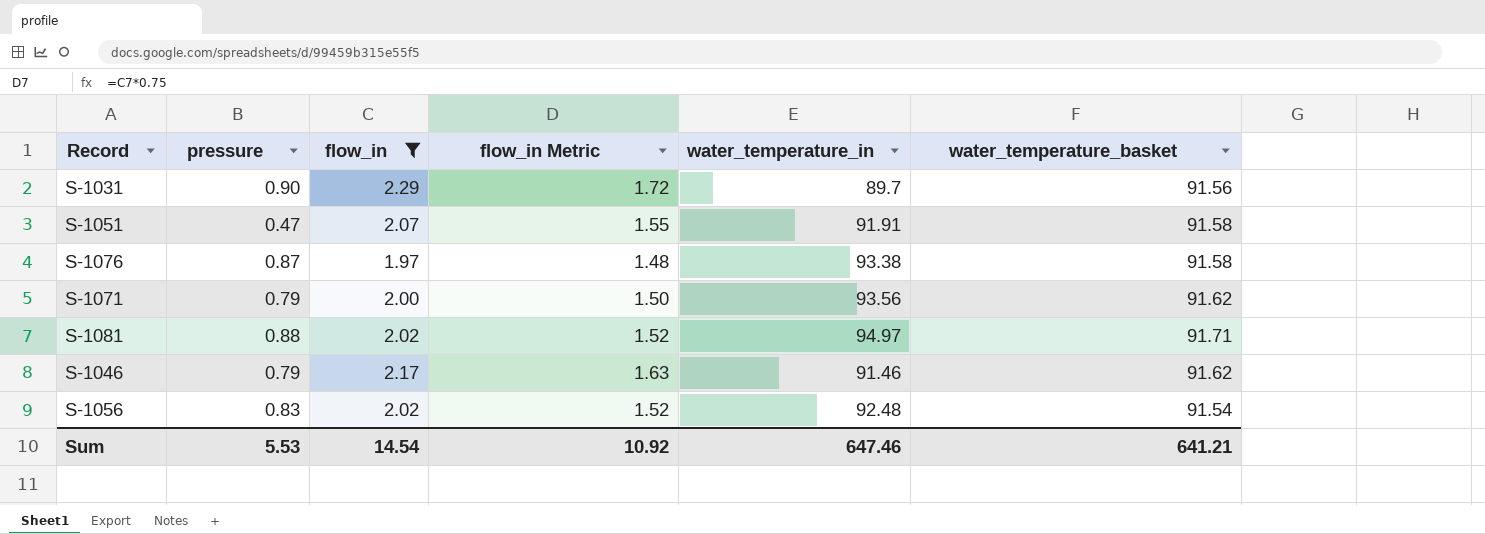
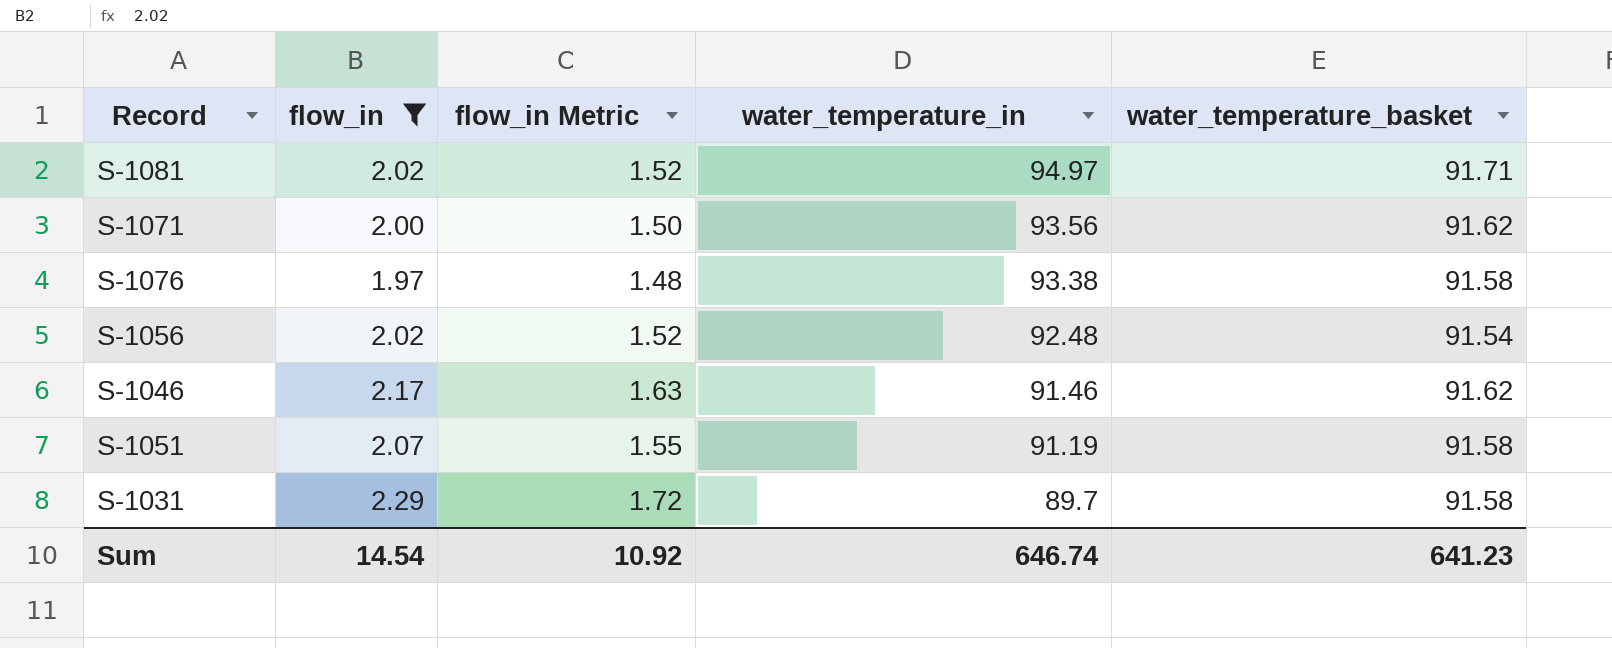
row order: none -> water_temperature_in descending
column pressure | position: 2 -> none
S-1051 | water_temperature_in: 91.91 -> 91.19
S-1031 | water_temperature_basket: 91.56 -> 91.58
Sum | water_temperature_in: 647.46 -> 646.74
Sum | water_temperature_basket: 641.21 -> 641.23

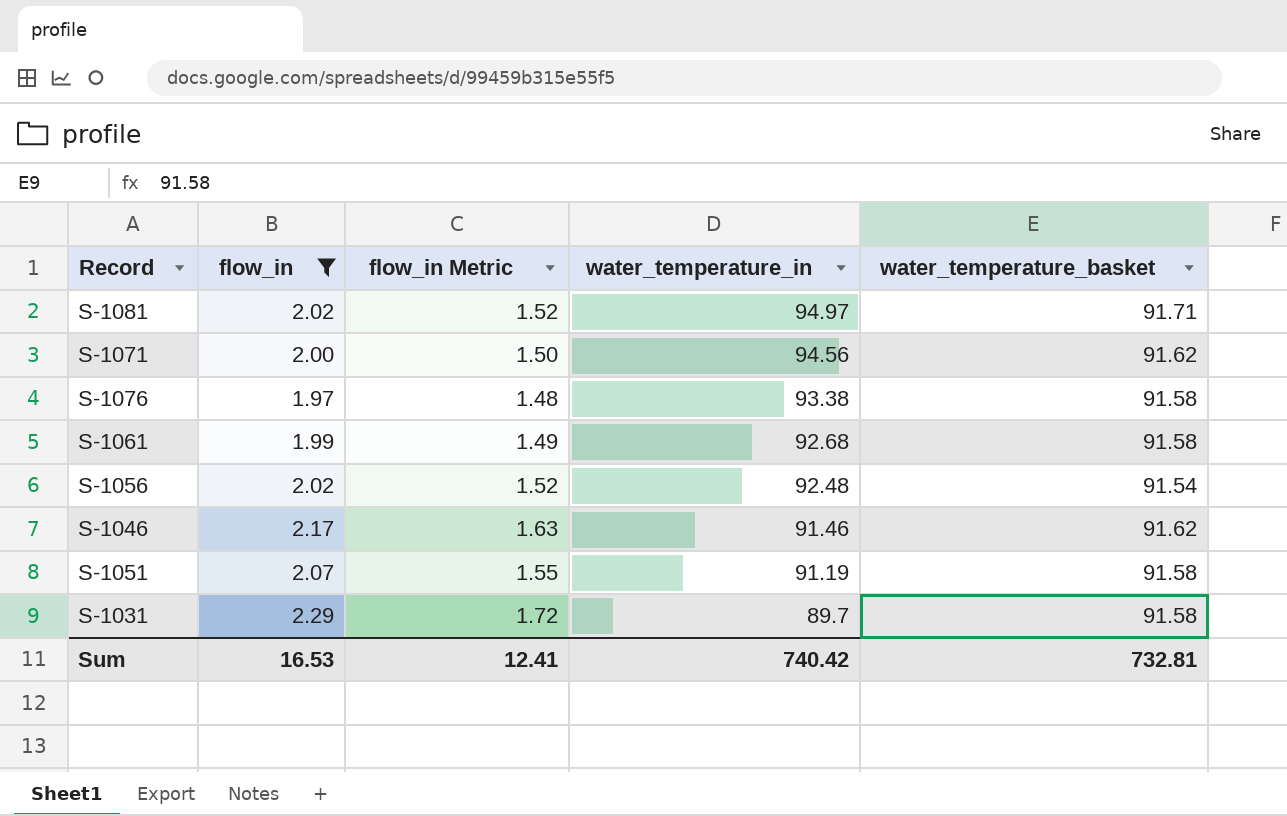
S-1071 | water_temperature_in: 93.56 -> 94.56
row S-1061: none -> 1.99 | 1.49 | 92.68 | 91.58
Sum | flow_in: 14.54 -> 16.53
Sum | flow_in Metric: 10.92 -> 12.41
Sum | water_temperature_in: 646.74 -> 740.42
Sum | water_temperature_basket: 641.23 -> 732.81

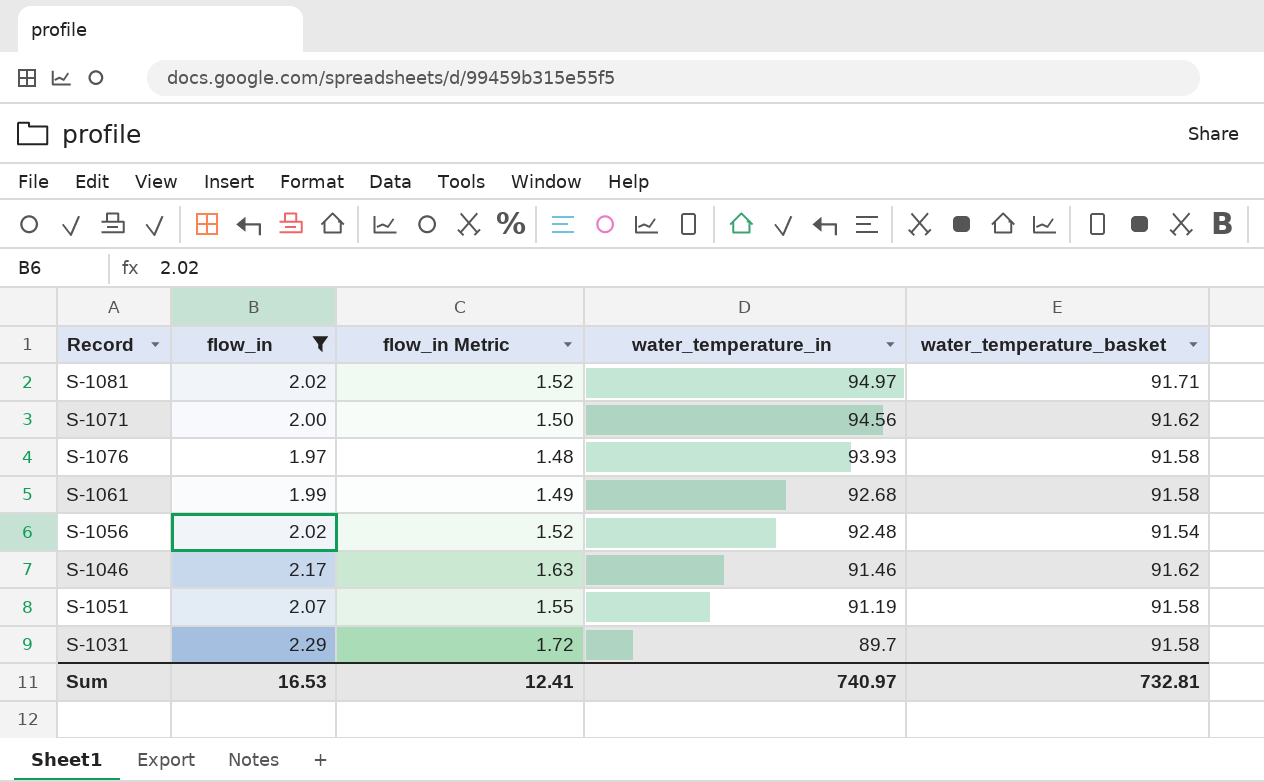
S-1076 | water_temperature_in: 93.38 -> 93.93
Sum | water_temperature_in: 740.42 -> 740.97

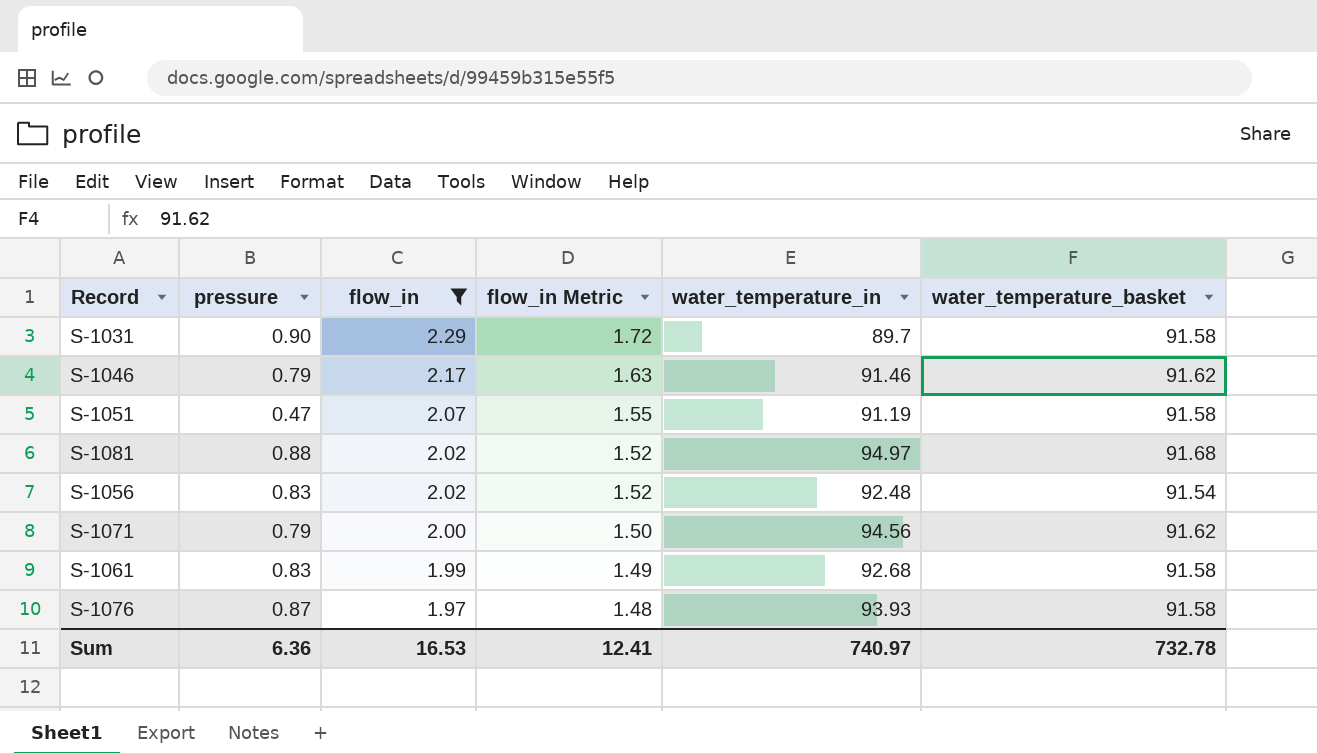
row order: water_temperature_in descending -> flow_in descending
column pressure | position: none -> 2
S-1081 | water_temperature_basket: 91.71 -> 91.68
Sum | water_temperature_basket: 732.81 -> 732.78

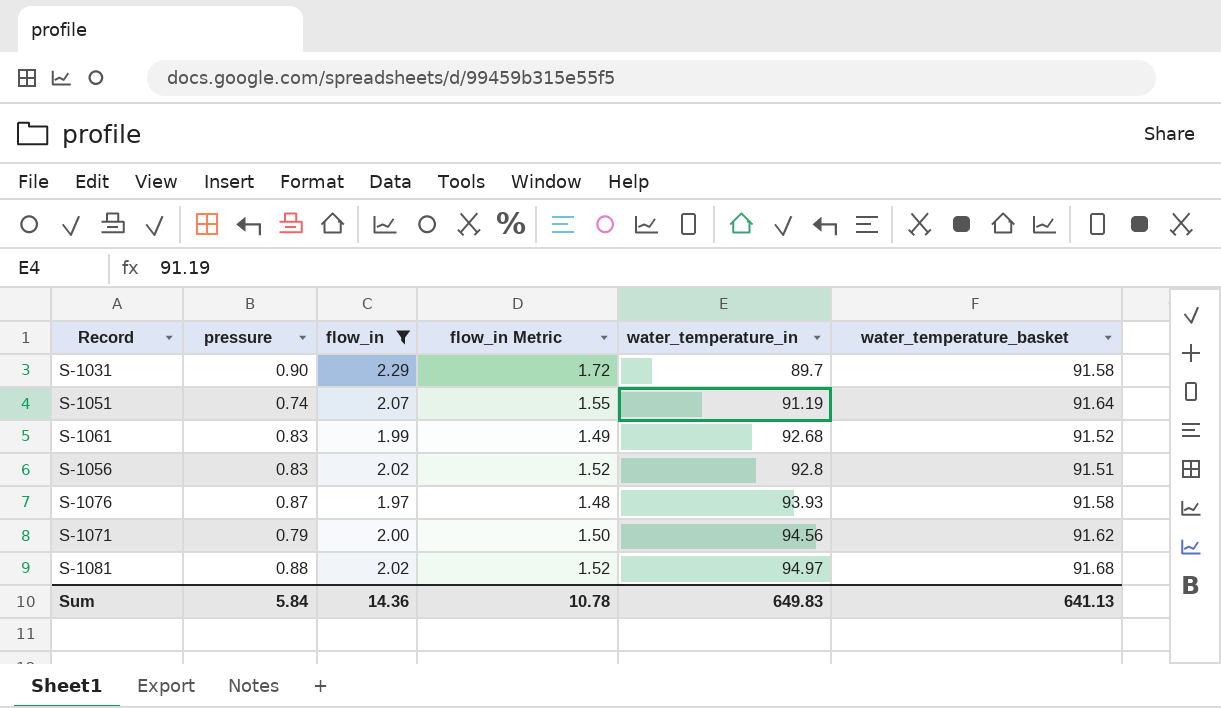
row order: flow_in descending -> water_temperature_in ascending
row S-1046: 0.79 | 2.17 | 1.63 | 91.46 | 91.62 -> none
S-1051 | pressure: 0.47 -> 0.74
S-1051 | water_temperature_basket: 91.58 -> 91.64
S-1061 | water_temperature_basket: 91.58 -> 91.52
S-1056 | water_temperature_in: 92.48 -> 92.8
S-1056 | water_temperature_basket: 91.54 -> 91.51
Sum | pressure: 6.36 -> 5.84
Sum | flow_in: 16.53 -> 14.36
Sum | flow_in Metric: 12.41 -> 10.78
Sum | water_temperature_in: 740.97 -> 649.83
Sum | water_temperature_basket: 732.78 -> 641.13

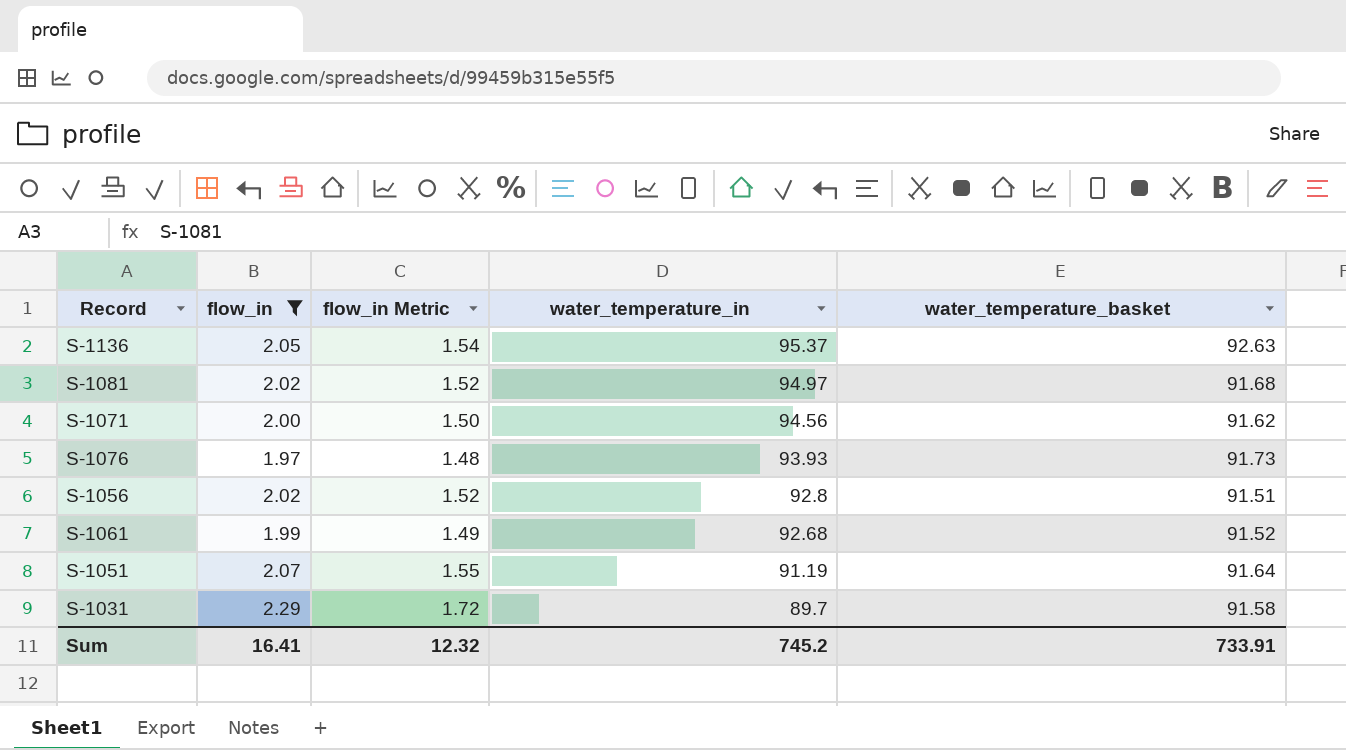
row order: water_temperature_in ascending -> water_temperature_in descending
column pressure | position: 2 -> none
row S-1136: none -> 2.05 | 1.54 | 95.37 | 92.63
S-1076 | water_temperature_basket: 91.58 -> 91.73
Sum | flow_in: 14.36 -> 16.41
Sum | flow_in Metric: 10.78 -> 12.32
Sum | water_temperature_in: 649.83 -> 745.2
Sum | water_temperature_basket: 641.13 -> 733.91

